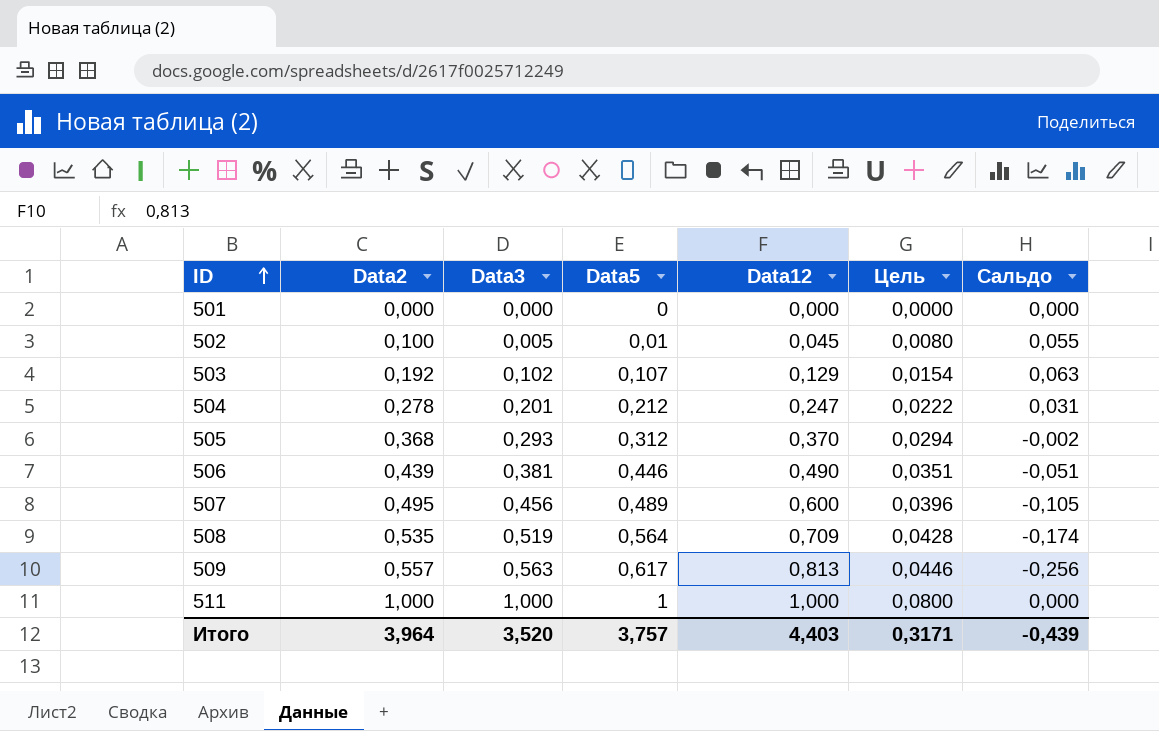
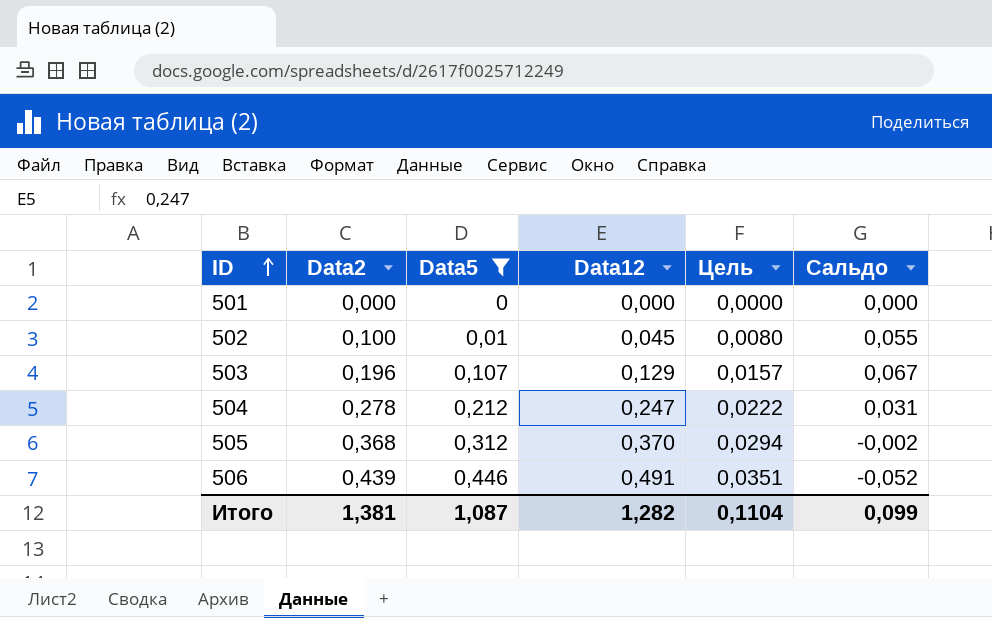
filter: none -> Data5 <= 0,446
column Data3 | position: 3 -> none
503 | Data2: 0,192 -> 0,196
503 | Цель: 0,0154 -> 0,0157
503 | Сальдо: 0,063 -> 0,067
506 | Data12: 0,490 -> 0,491
506 | Сальдо: -0,051 -> -0,052
Итого | Data2: 3,964 -> 1,381
Итого | Data5: 3,757 -> 1,087
Итого | Data12: 4,403 -> 1,282
Итого | Цель: 0,3171 -> 0,1104
Итого | Сальдо: -0,439 -> 0,099

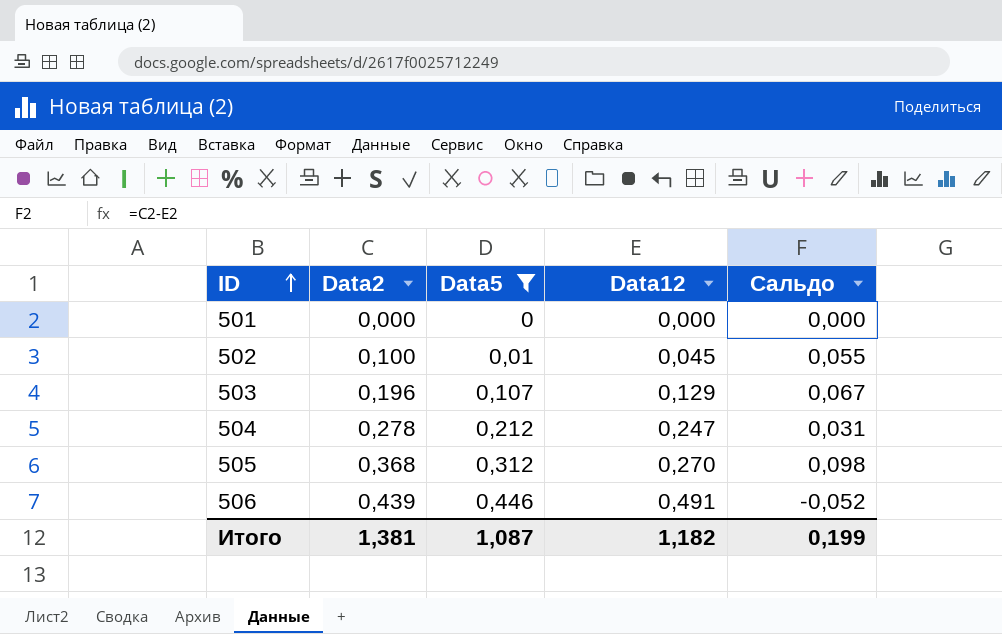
column Цель | formula: [Data2] * 0,08 -> none
505 | Data12: 0,370 -> 0,270
505 | Сальдо: -0,002 -> 0,098
Итого | Data12: 1,282 -> 1,182
Итого | Сальдо: 0,099 -> 0,199

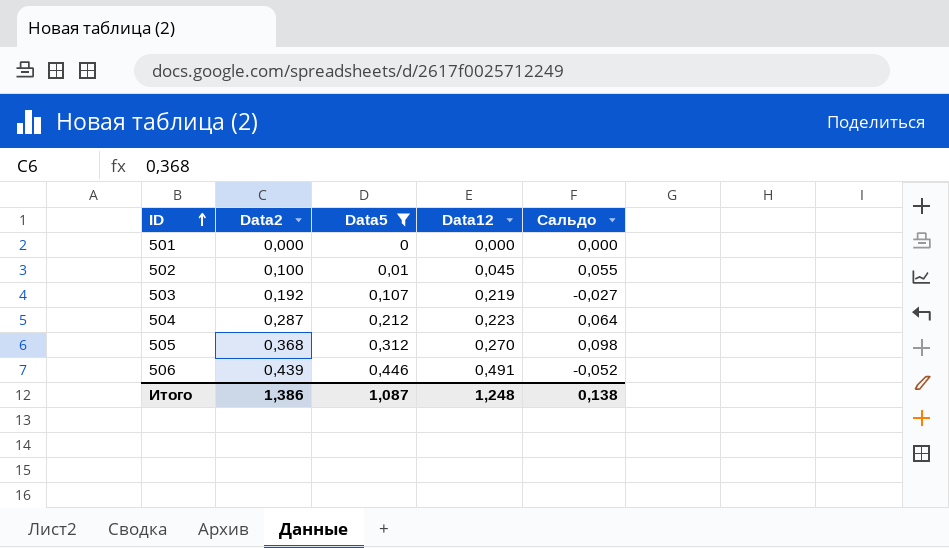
503 | Data2: 0,196 -> 0,192
503 | Data12: 0,129 -> 0,219
503 | Сальдо: 0,067 -> -0,027
504 | Data2: 0,278 -> 0,287
504 | Data12: 0,247 -> 0,223
504 | Сальдо: 0,031 -> 0,064
Итого | Data2: 1,381 -> 1,386
Итого | Data12: 1,182 -> 1,248
Итого | Сальдо: 0,199 -> 0,138

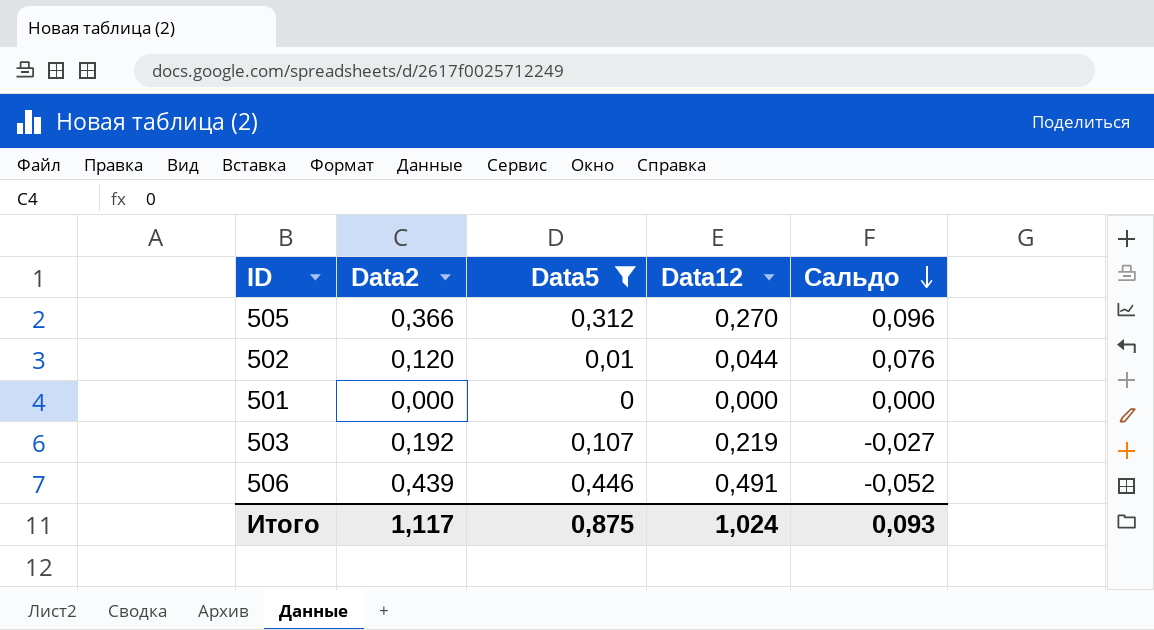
row order: ID ascending -> Сальдо descending
row 504: 0,287 | 0,212 | 0,223 | 0,064 -> none
505 | Data2: 0,368 -> 0,366
505 | Сальдо: 0,098 -> 0,096
502 | Data2: 0,100 -> 0,120
502 | Data12: 0,045 -> 0,044
502 | Сальдо: 0,055 -> 0,076
Итого | Data2: 1,386 -> 1,117
Итого | Data5: 1,087 -> 0,875
Итого | Data12: 1,248 -> 1,024
Итого | Сальдо: 0,138 -> 0,093

